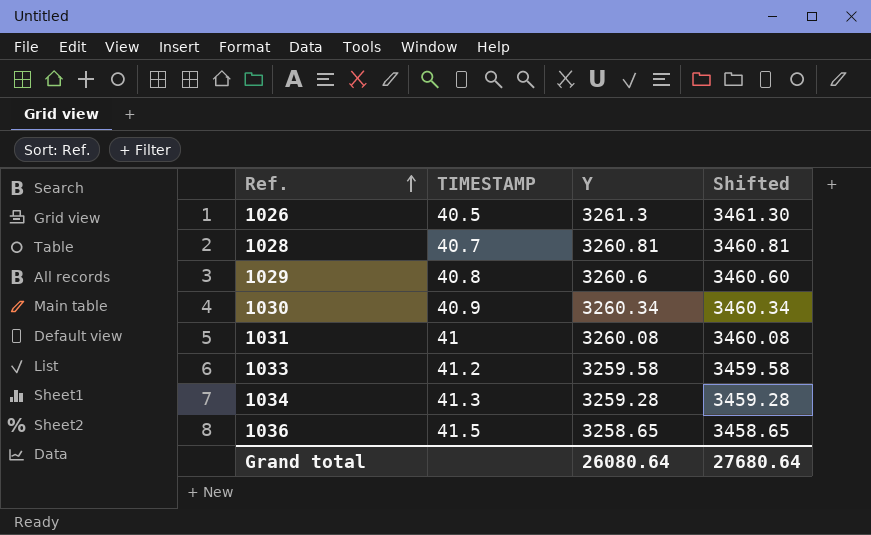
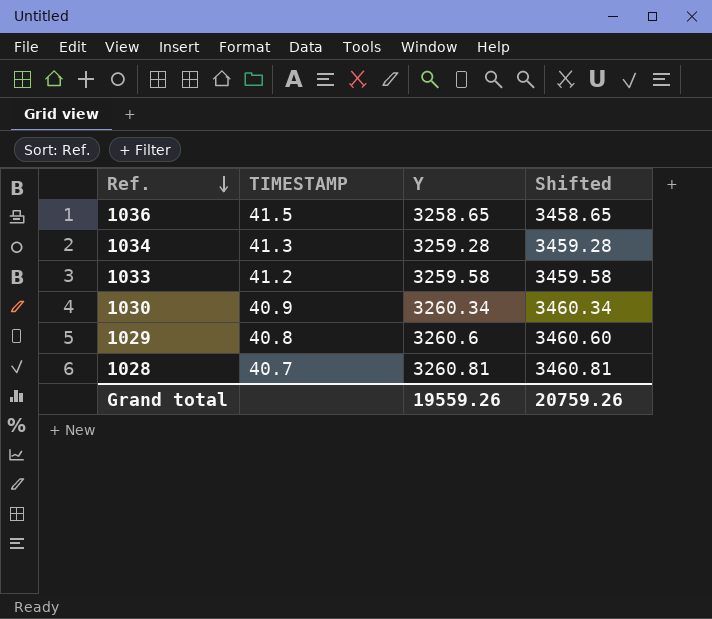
row order: Ref. ascending -> Ref. descending
row 1026: 40.5 | 3261.3 | 3461.30 -> none
row 1031: 41 | 3260.08 | 3460.08 -> none
Grand total | Y: 26080.64 -> 19559.26
Grand total | Shifted: 27680.64 -> 20759.26

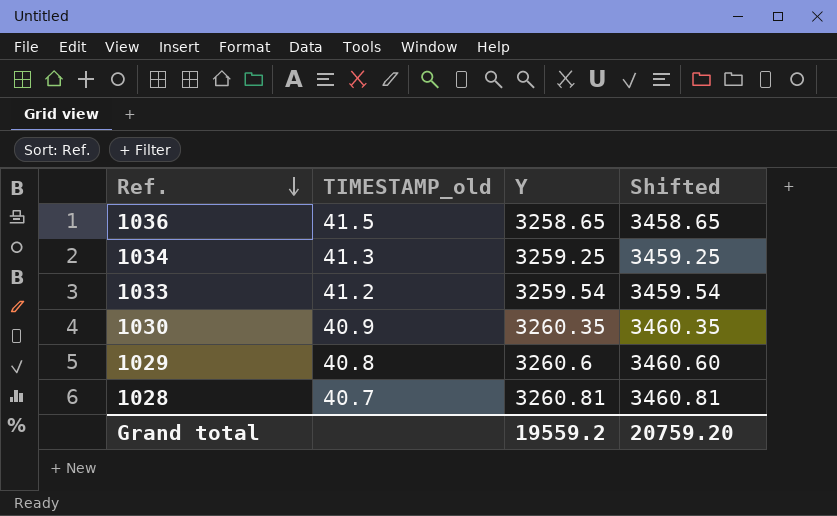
column name: TIMESTAMP -> TIMESTAMP_old
1034 | Y: 3259.28 -> 3259.25
1034 | Shifted: 3459.28 -> 3459.25
1033 | Y: 3259.58 -> 3259.54
1033 | Shifted: 3459.58 -> 3459.54
1030 | Y: 3260.34 -> 3260.35
1030 | Shifted: 3460.34 -> 3460.35
Grand total | Y: 19559.26 -> 19559.2
Grand total | Shifted: 20759.26 -> 20759.20

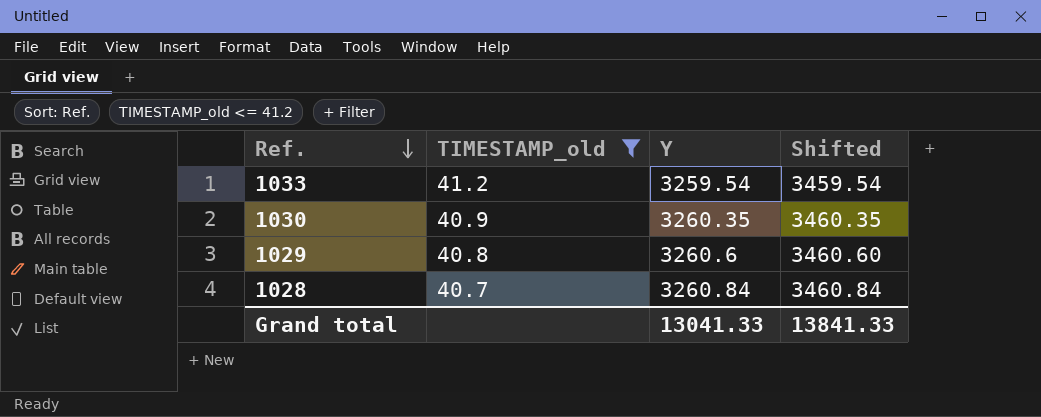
filter: none -> TIMESTAMP_old <= 41.2
1028 | Y: 3260.81 -> 3260.84
1028 | Shifted: 3460.81 -> 3460.84
Grand total | Y: 19559.2 -> 13041.33
Grand total | Shifted: 20759.20 -> 13841.33

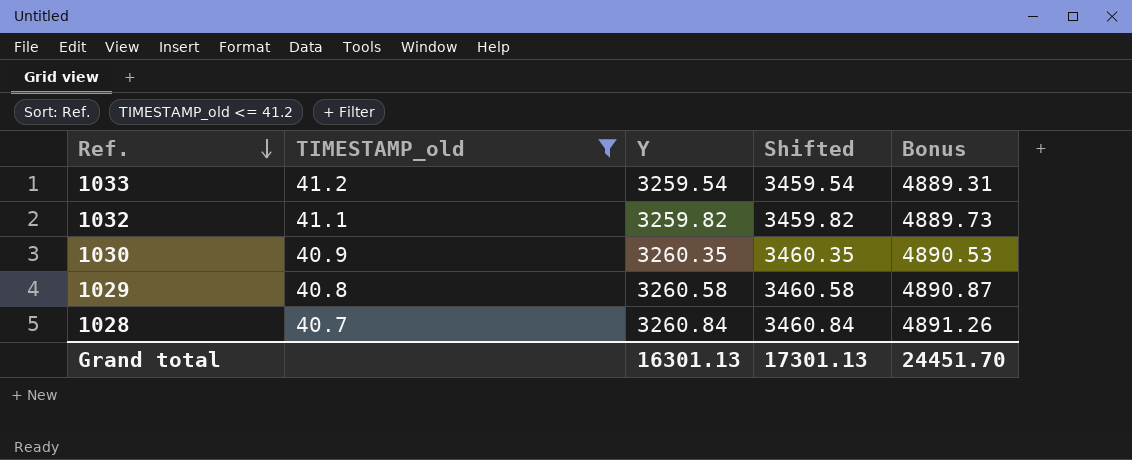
column Bonus | formula: none -> [Y] * 1.5
row 1032: none -> 41.1 | 3259.82 | 3459.82 | 4889.73
1029 | Y: 3260.6 -> 3260.58
1029 | Shifted: 3460.60 -> 3460.58
Grand total | Y: 13041.33 -> 16301.13
Grand total | Shifted: 13841.33 -> 17301.13

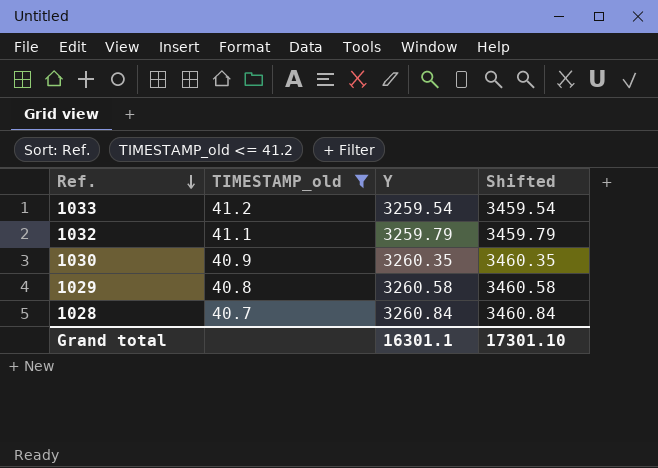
column Bonus | formula: [Y] * 1.5 -> none
1032 | Y: 3259.82 -> 3259.79
1032 | Shifted: 3459.82 -> 3459.79
Grand total | Y: 16301.13 -> 16301.1
Grand total | Shifted: 17301.13 -> 17301.10

